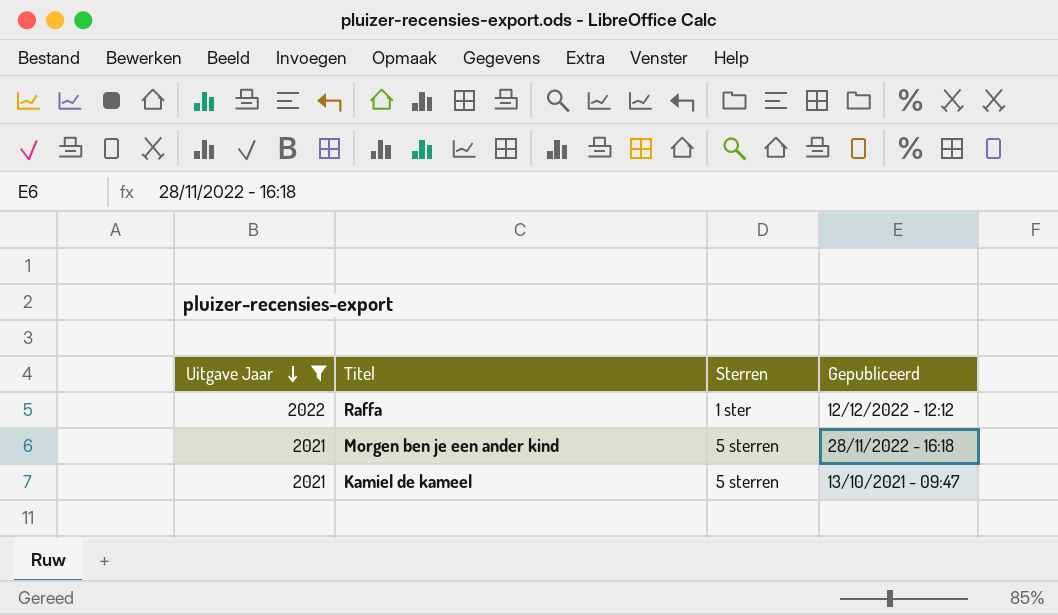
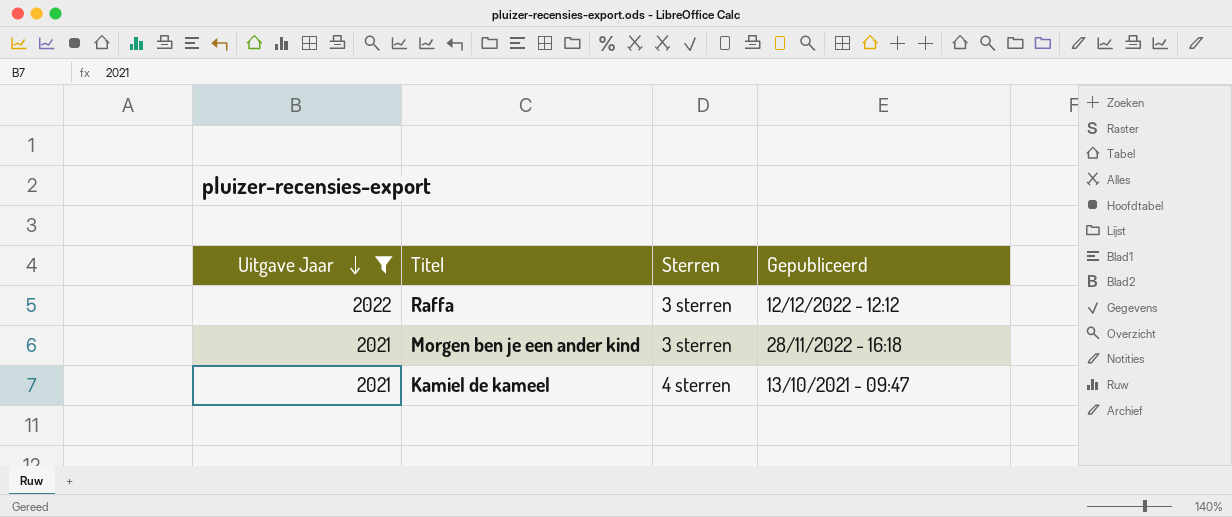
Raffa | Sterren: 1 ster -> 3 sterren
Morgen ben je een ander kind | Sterren: 5 sterren -> 3 sterren
Kamiel de kameel | Sterren: 5 sterren -> 4 sterren

